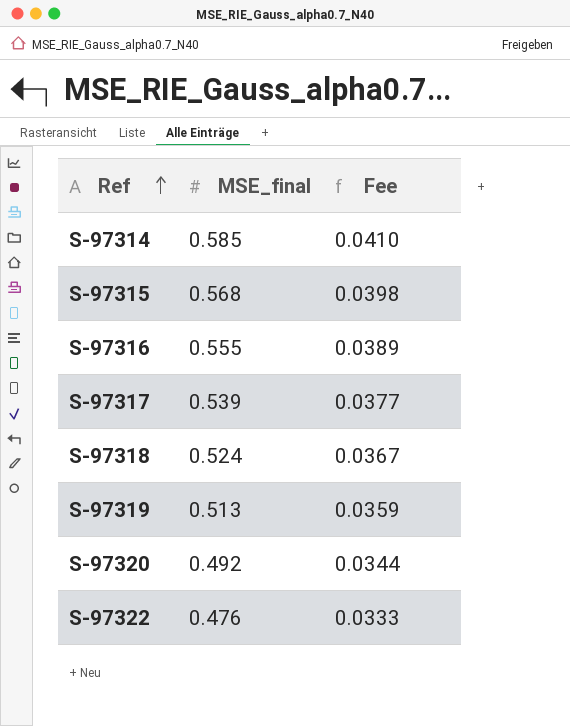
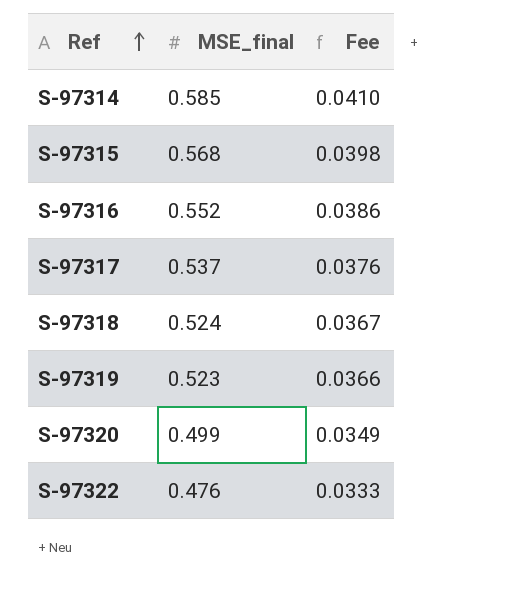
S-97316 | MSE_final: 0.555 -> 0.552
S-97316 | Fee: 0.0389 -> 0.0386
S-97317 | MSE_final: 0.539 -> 0.537
S-97317 | Fee: 0.0377 -> 0.0376
S-97319 | MSE_final: 0.513 -> 0.523
S-97319 | Fee: 0.0359 -> 0.0366
S-97320 | MSE_final: 0.492 -> 0.499
S-97320 | Fee: 0.0344 -> 0.0349

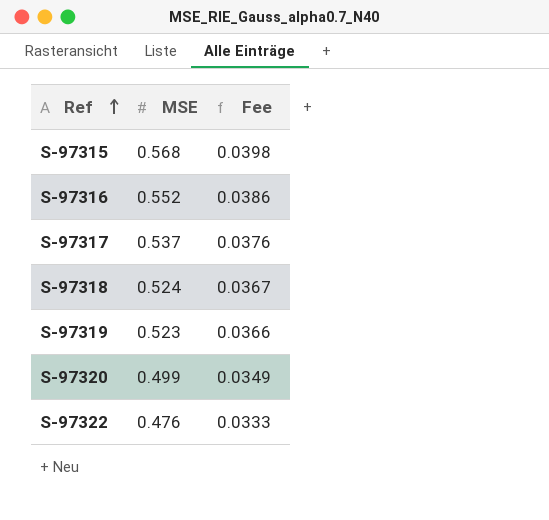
column name: MSE_final -> MSE
row S-97314: 0.585 | 0.0410 -> none

